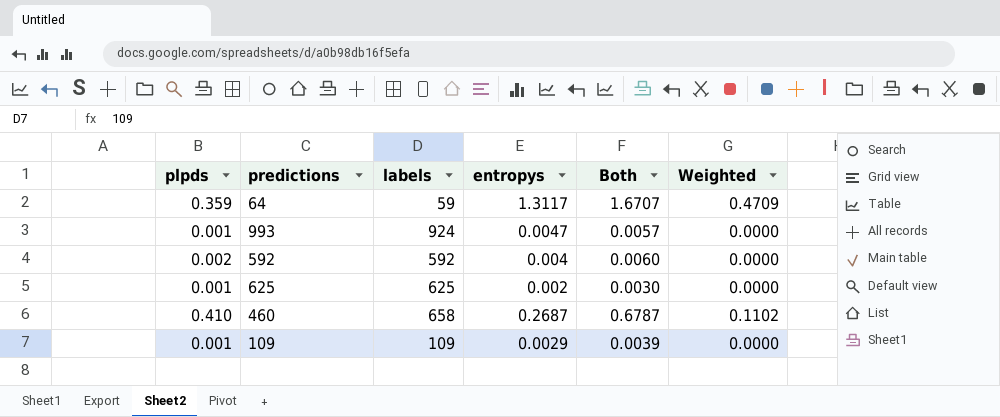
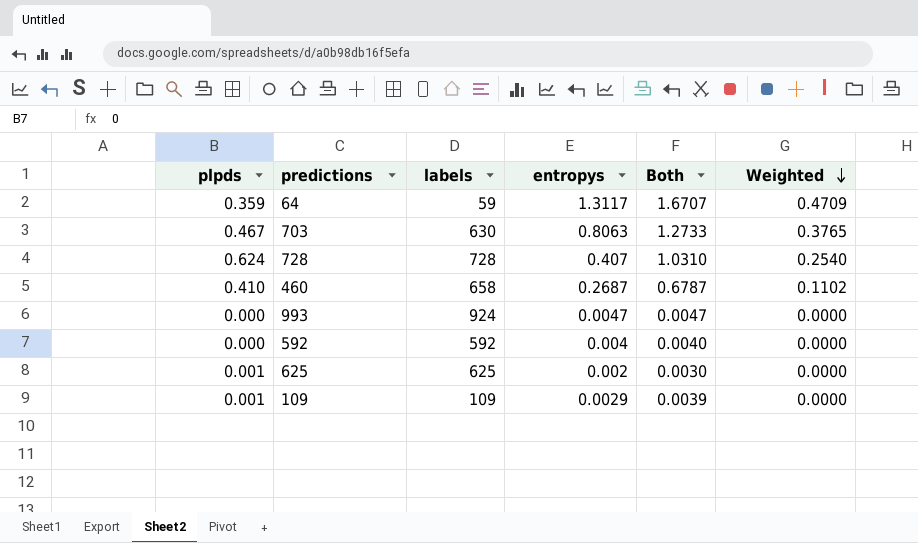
row order: none -> Weighted descending
row 703: none -> 0.467 | 630 | 0.8063 | 1.2733 | 0.3765
row 728: none -> 0.624 | 728 | 0.407 | 1.0310 | 0.2540
993 | plpds: 0.001 -> 0.000
993 | Both: 0.0057 -> 0.0047
592 | plpds: 0.002 -> 0.000
592 | Both: 0.0060 -> 0.0040

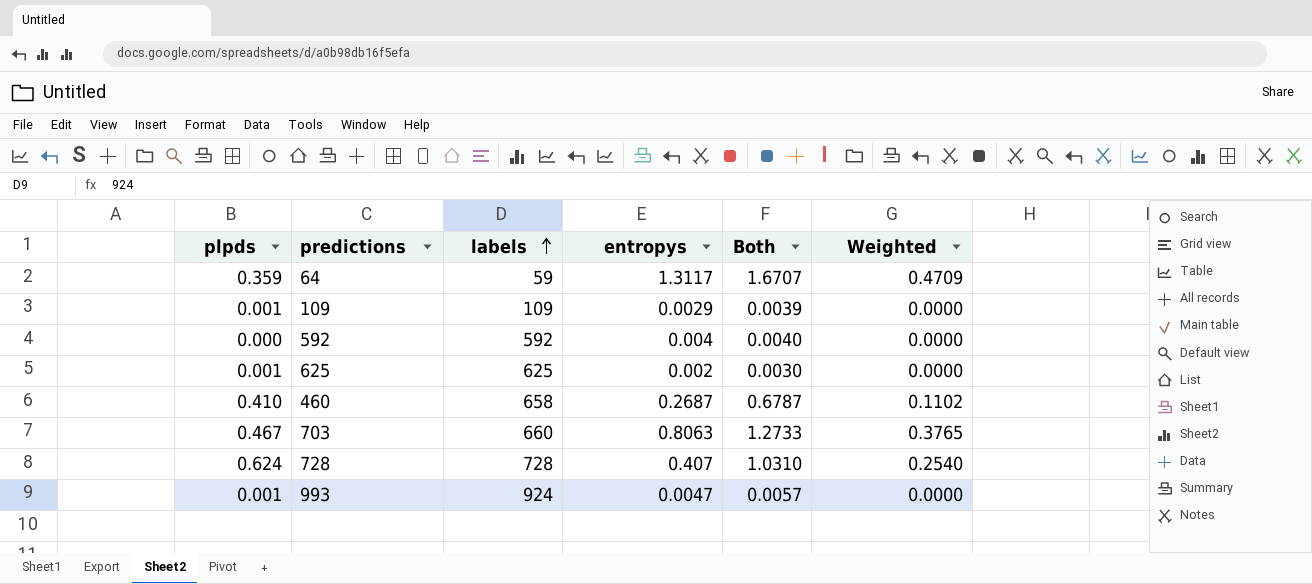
row order: Weighted descending -> labels ascending
703 | labels: 630 -> 660
993 | plpds: 0.000 -> 0.001
993 | Both: 0.0047 -> 0.0057

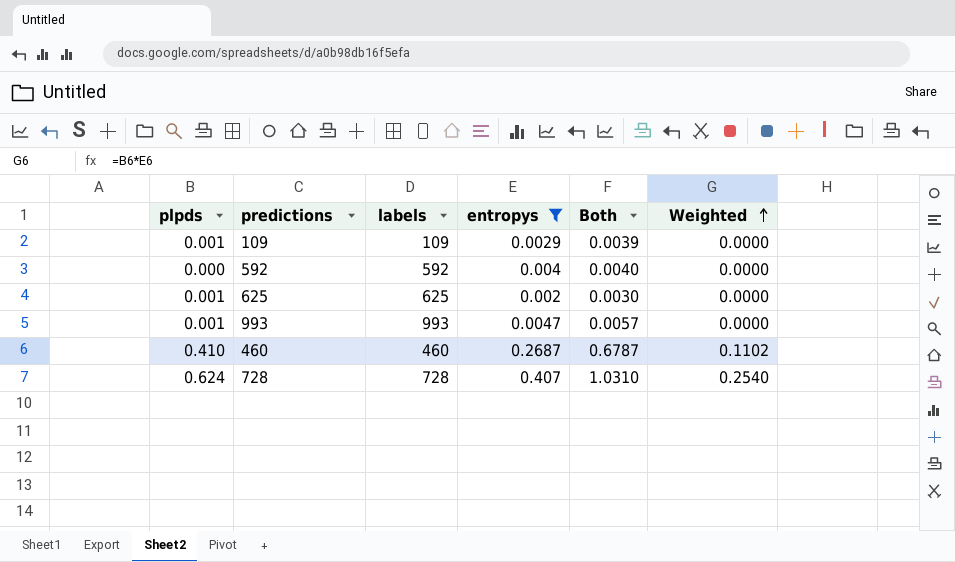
filter: none -> entropys <= 0.407
row order: labels ascending -> Weighted ascending
993 | labels: 924 -> 993
460 | labels: 658 -> 460

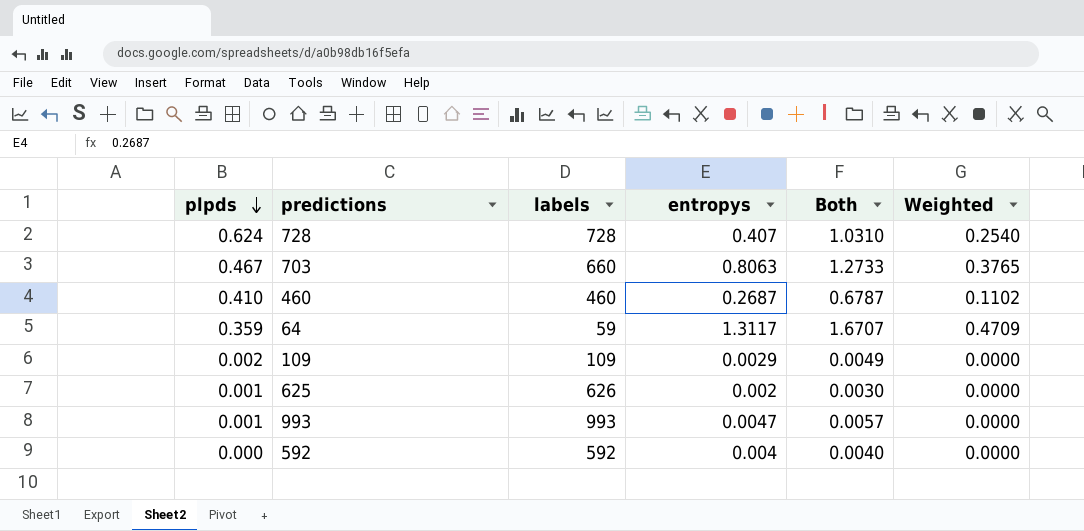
filter: entropys <= 0.407 -> none
row order: Weighted ascending -> plpds descending
109 | plpds: 0.001 -> 0.002
109 | Both: 0.0039 -> 0.0049
625 | labels: 625 -> 626

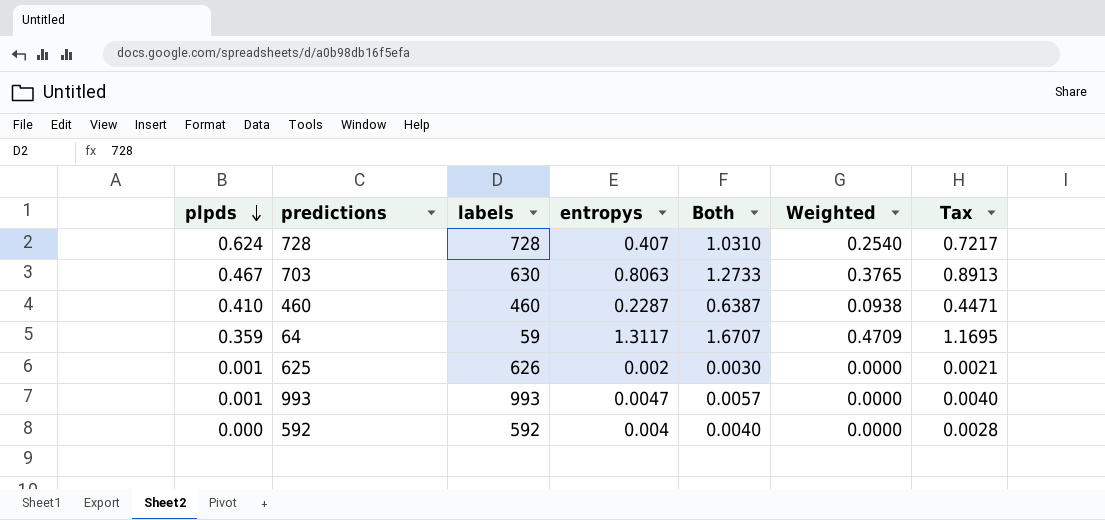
column Tax | formula: none -> [Both] * 0.7
row 109: 0.002 | 109 | 0.0029 | 0.0049 | 0.0000 -> none
703 | labels: 660 -> 630
460 | entropys: 0.2687 -> 0.2287
460 | Both: 0.6787 -> 0.6387
460 | Weighted: 0.1102 -> 0.0938

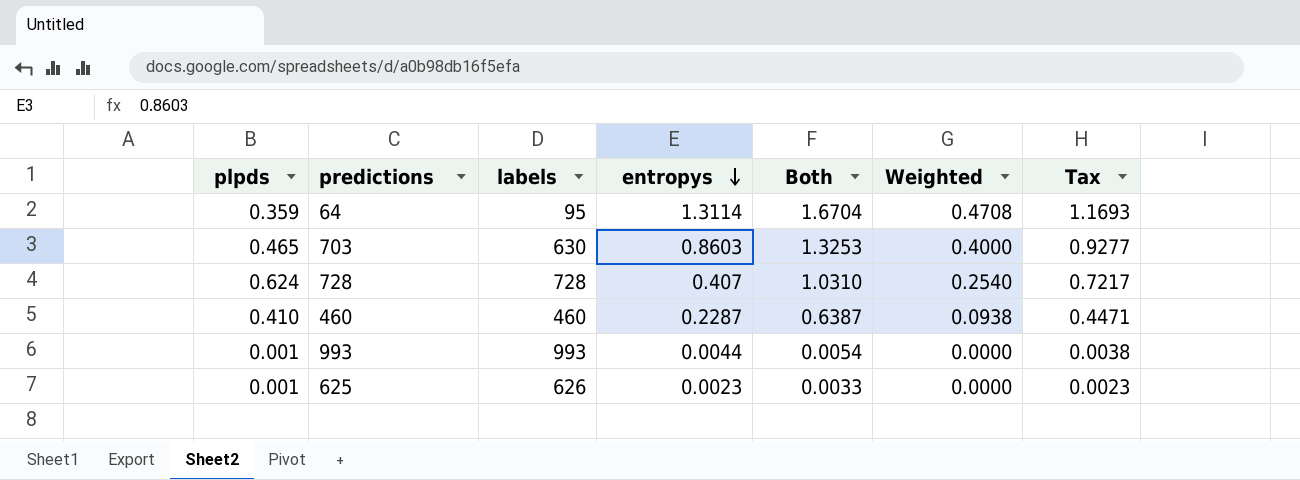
row order: plpds descending -> entropys descending
row 592: 0.000 | 592 | 0.004 | 0.0040 | 0.0000 | 0.0028 -> none
64 | labels: 59 -> 95
64 | entropys: 1.3117 -> 1.3114
64 | Both: 1.6707 -> 1.6704
64 | Weighted: 0.4709 -> 0.4708
64 | Tax: 1.1695 -> 1.1693
703 | plpds: 0.467 -> 0.465
703 | entropys: 0.8063 -> 0.8603
703 | Both: 1.2733 -> 1.3253
703 | Weighted: 0.3765 -> 0.4000
703 | Tax: 0.8913 -> 0.9277
993 | entropys: 0.0047 -> 0.0044
993 | Both: 0.0057 -> 0.0054
993 | Tax: 0.0040 -> 0.0038
625 | entropys: 0.002 -> 0.0023
625 | Both: 0.0030 -> 0.0033
625 | Tax: 0.0021 -> 0.0023

